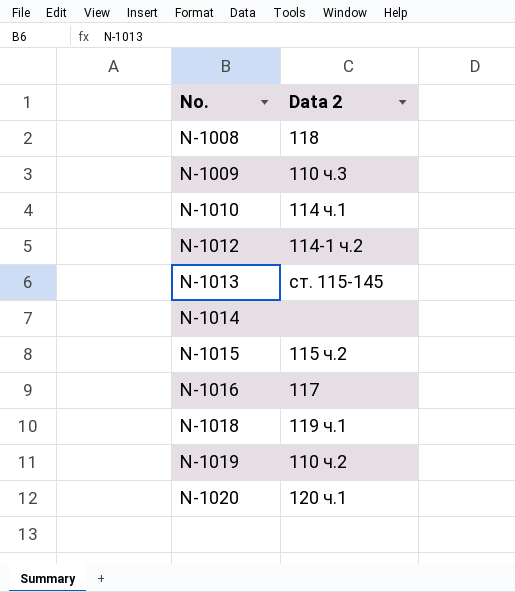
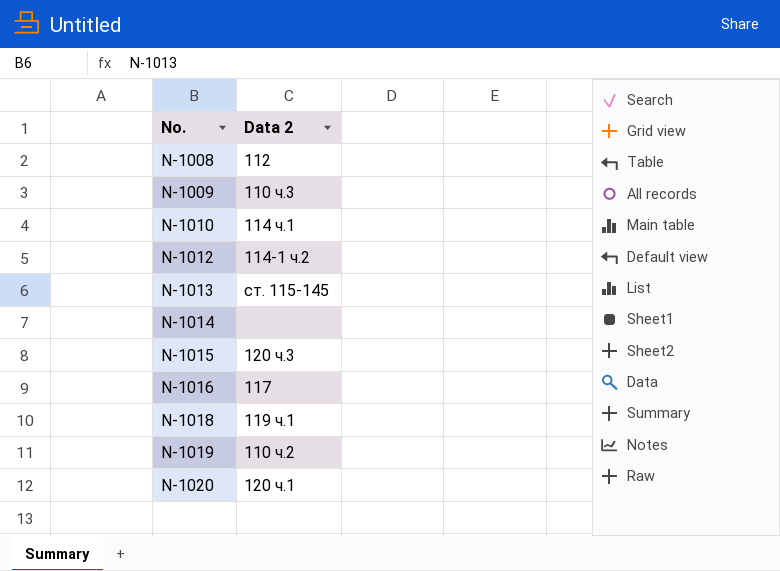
N-1008 | Data 2: 118 -> 112
N-1015 | Data 2: 115 ч.2 -> 120 ч.3

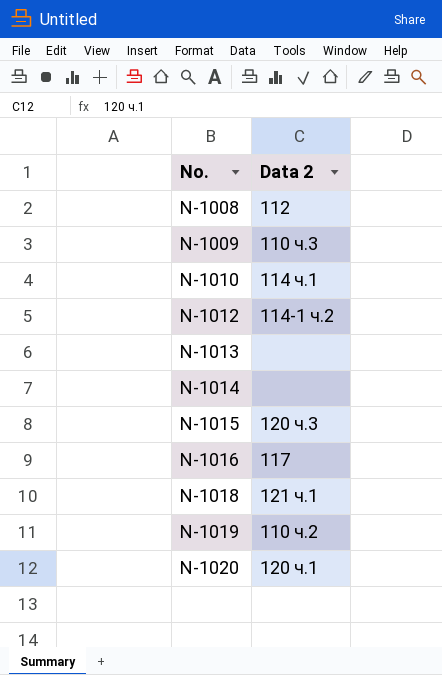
N-1013 | Data 2: ст. 115-145 -> none
N-1018 | Data 2: 119 ч.1 -> 121 ч.1

